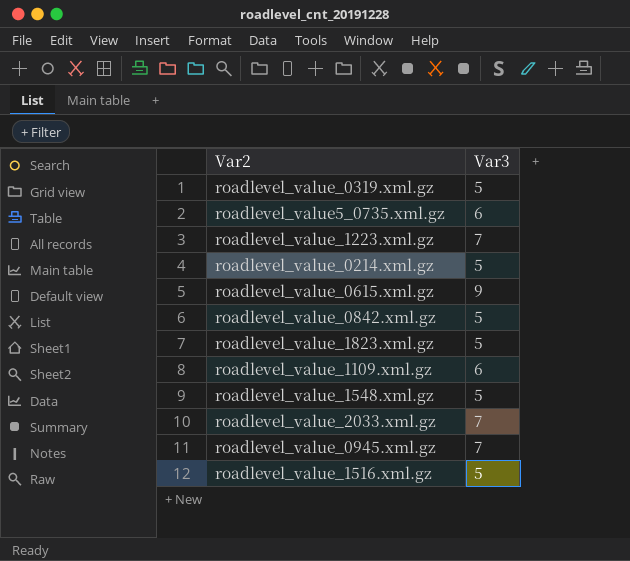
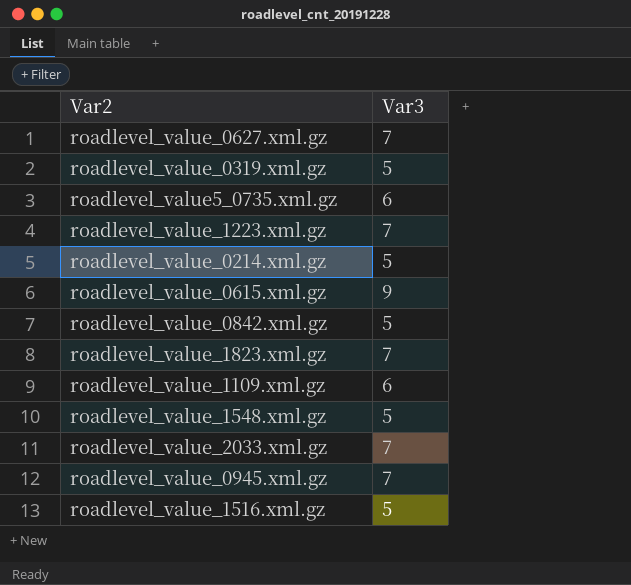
row roadlevel_value_0627.xml.gz: none -> 7
roadlevel_value_1823.xml.gz | Var3: 5 -> 7

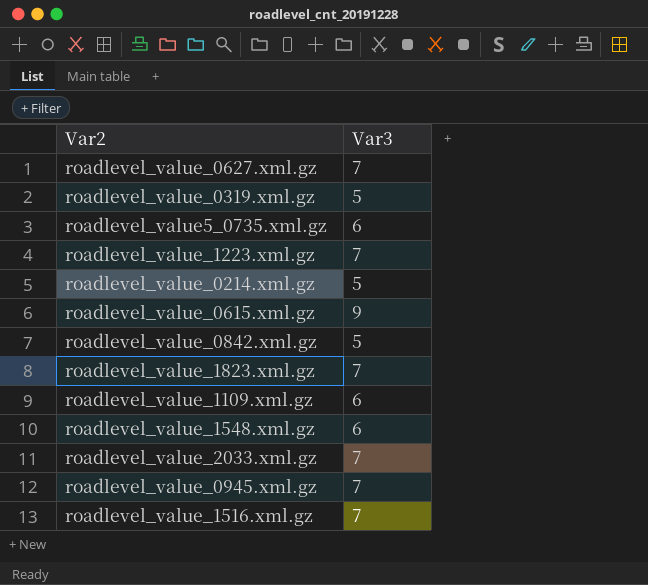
roadlevel_value_1548.xml.gz | Var3: 5 -> 6
roadlevel_value_1516.xml.gz | Var3: 5 -> 7

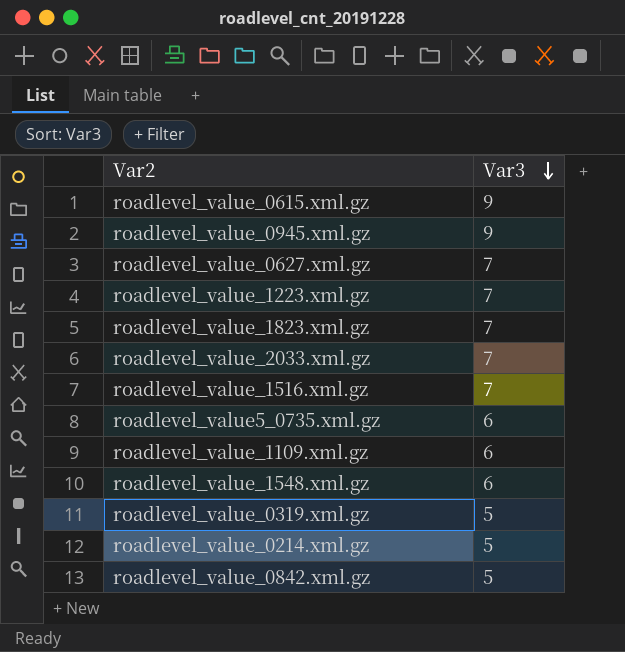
row order: none -> Var3 descending
roadlevel_value_0945.xml.gz | Var3: 7 -> 9

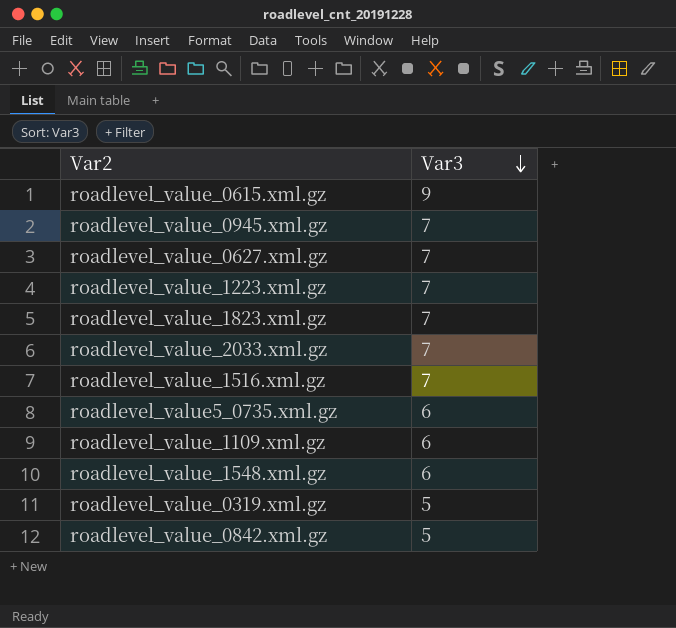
row roadlevel_value_0214.xml.gz: 5 -> none
roadlevel_value_0945.xml.gz | Var3: 9 -> 7

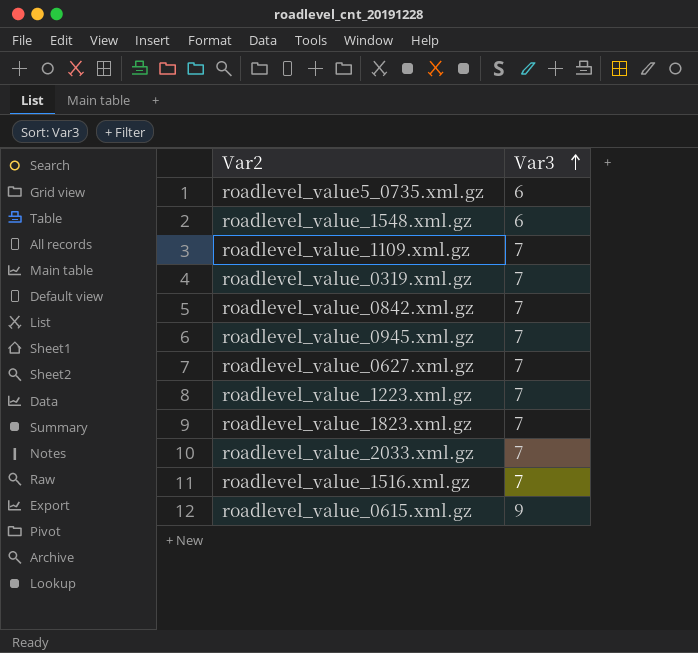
row order: Var3 descending -> Var3 ascending
roadlevel_value_1109.xml.gz | Var3: 6 -> 7
roadlevel_value_0319.xml.gz | Var3: 5 -> 7
roadlevel_value_0842.xml.gz | Var3: 5 -> 7

